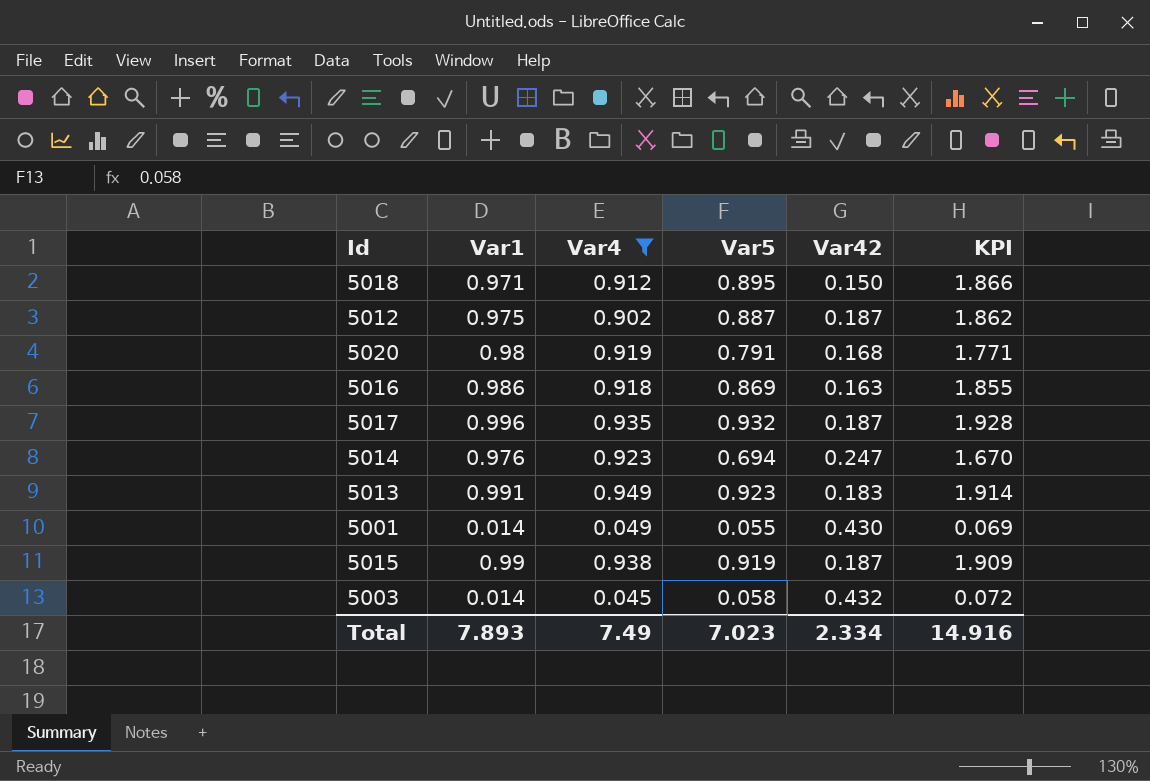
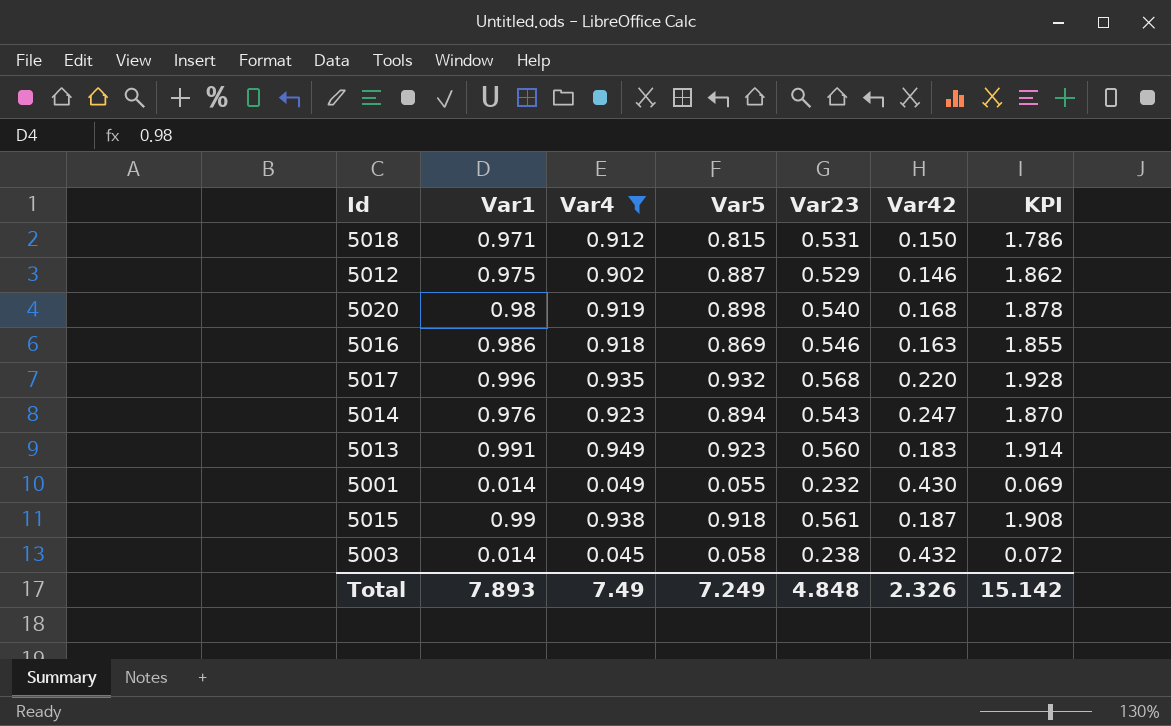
column Var23 | position: none -> 5
5018 | Var5: 0.895 -> 0.815
5018 | KPI: 1.866 -> 1.786
5012 | Var42: 0.187 -> 0.146
5020 | Var5: 0.791 -> 0.898
5020 | KPI: 1.771 -> 1.878
5017 | Var42: 0.187 -> 0.220
5014 | Var5: 0.694 -> 0.894
5014 | KPI: 1.670 -> 1.870
5015 | Var5: 0.919 -> 0.918
5015 | KPI: 1.909 -> 1.908
Total | Var5: 7.023 -> 7.249
Total | Var42: 2.334 -> 2.326
Total | KPI: 14.916 -> 15.142

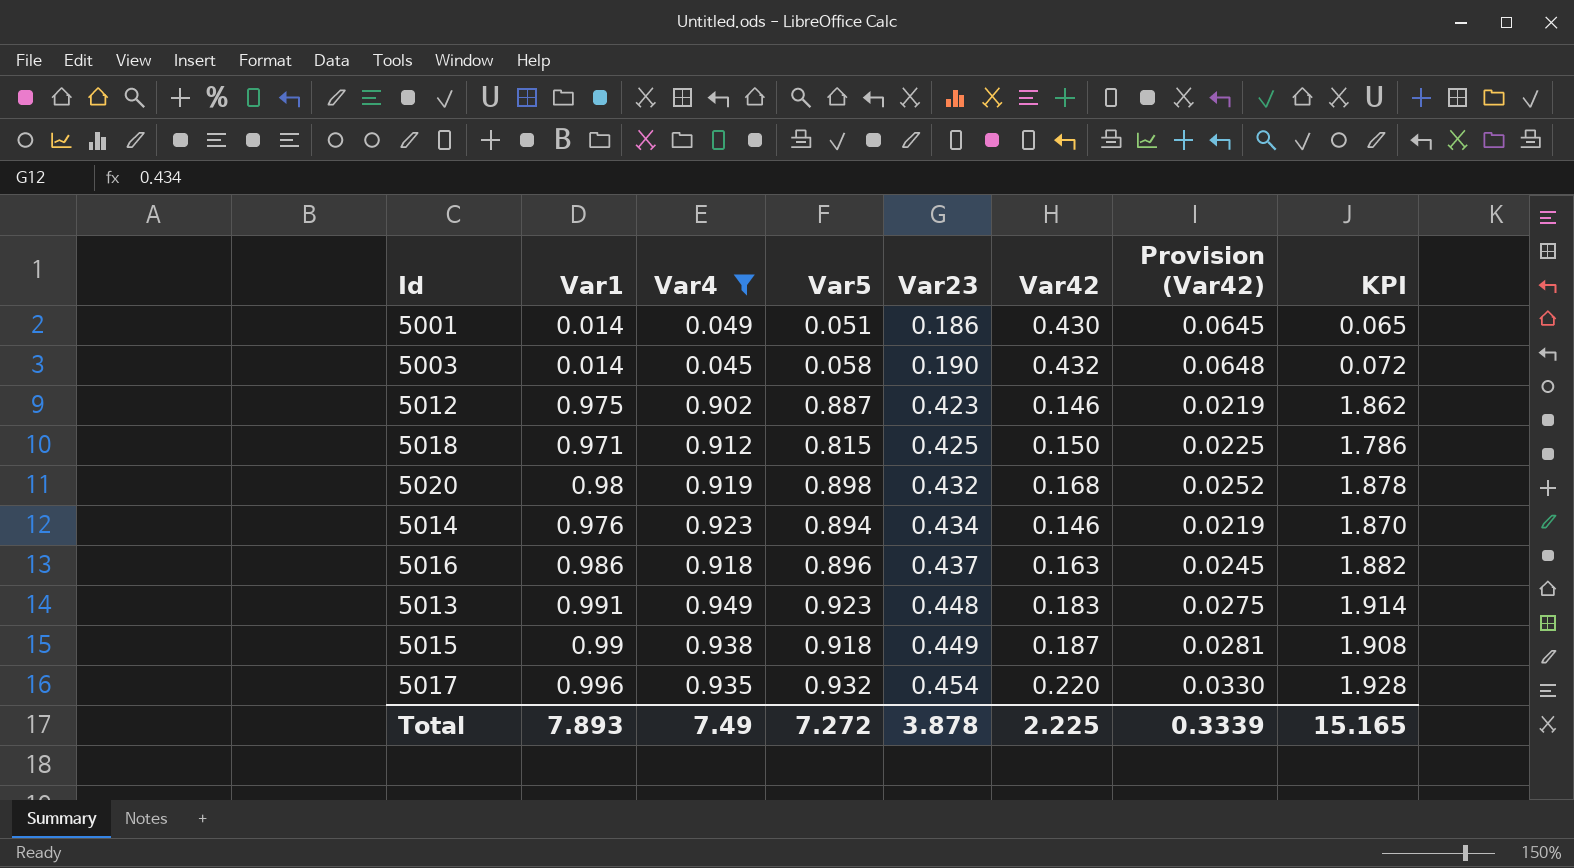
row order: none -> Var23 ascending
column Provision (Var42) | formula: none -> [Var42] * 0.15
5001 | Var5: 0.055 -> 0.051
5001 | Var23: 0.232 -> 0.186
5001 | KPI: 0.069 -> 0.065
5003 | Var23: 0.238 -> 0.190
5012 | Var23: 0.529 -> 0.423
5018 | Var23: 0.531 -> 0.425
5020 | Var23: 0.540 -> 0.432
5014 | Var23: 0.543 -> 0.434
5014 | Var42: 0.247 -> 0.146
5016 | Var5: 0.869 -> 0.896
5016 | Var23: 0.546 -> 0.437
5016 | KPI: 1.855 -> 1.882
5013 | Var23: 0.560 -> 0.448
5015 | Var23: 0.561 -> 0.449
5017 | Var23: 0.568 -> 0.454
Total | Var5: 7.249 -> 7.272
Total | Var23: 4.848 -> 3.878
Total | Var42: 2.326 -> 2.225
Total | KPI: 15.142 -> 15.165

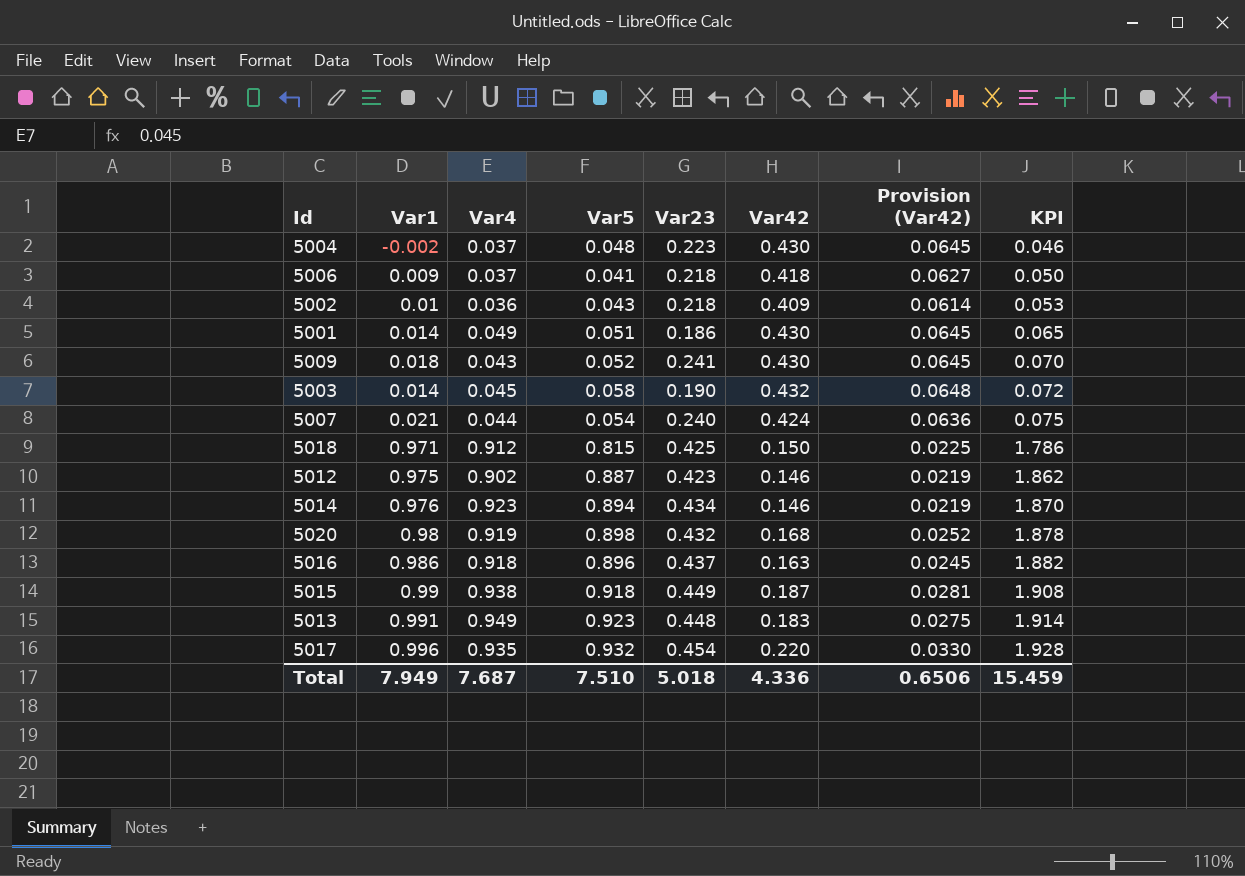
filter: Var4 >= 0.045 -> none
row order: Var23 ascending -> KPI ascending
Total | Var1: 7.893 -> 7.949
Total | Var4: 7.49 -> 7.687
Total | Var5: 7.272 -> 7.510
Total | Var23: 3.878 -> 5.018
Total | Var42: 2.225 -> 4.336
Total | Provision (Var42): 0.3339 -> 0.6506
Total | KPI: 15.165 -> 15.459

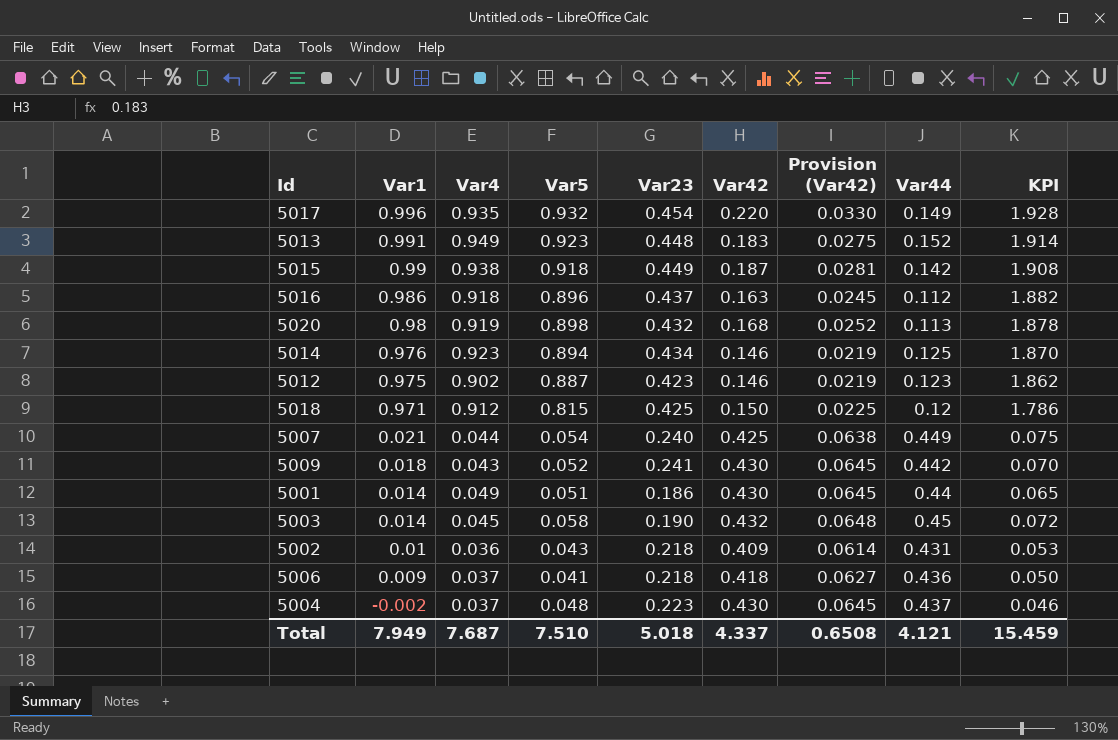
row order: KPI ascending -> Var1 descending
column Var44 | position: none -> 8
5007 | Var42: 0.424 -> 0.425
5007 | Provision (Var42): 0.0636 -> 0.0638
Total | Var42: 4.336 -> 4.337
Total | Provision (Var42): 0.6506 -> 0.6508

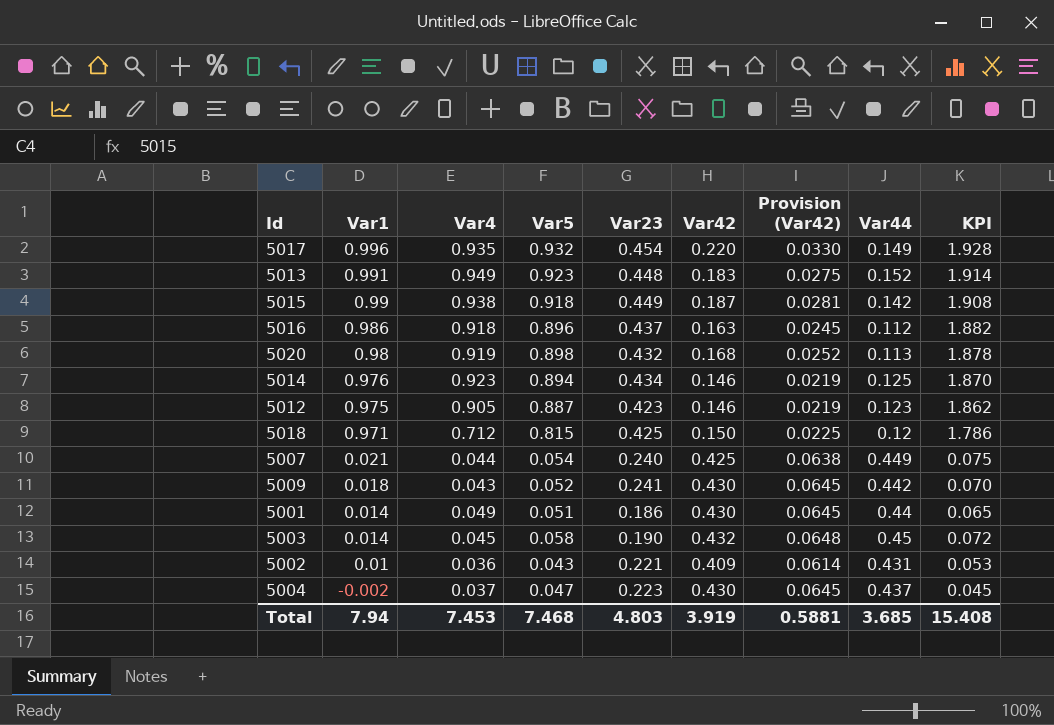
row 5006: 0.009 | 0.037 | 0.041 | 0.218 | 0.418 | 0.0627 | 0.436 | 0.050 -> none
5012 | Var4: 0.902 -> 0.905
5018 | Var4: 0.912 -> 0.712
5002 | Var23: 0.218 -> 0.221
5004 | Var5: 0.048 -> 0.047
5004 | KPI: 0.046 -> 0.045
Total | Var1: 7.949 -> 7.94
Total | Var4: 7.687 -> 7.453
Total | Var5: 7.510 -> 7.468
Total | Var23: 5.018 -> 4.803
Total | Var42: 4.337 -> 3.919
Total | Provision (Var42): 0.6508 -> 0.5881
Total | Var44: 4.121 -> 3.685
Total | KPI: 15.459 -> 15.408

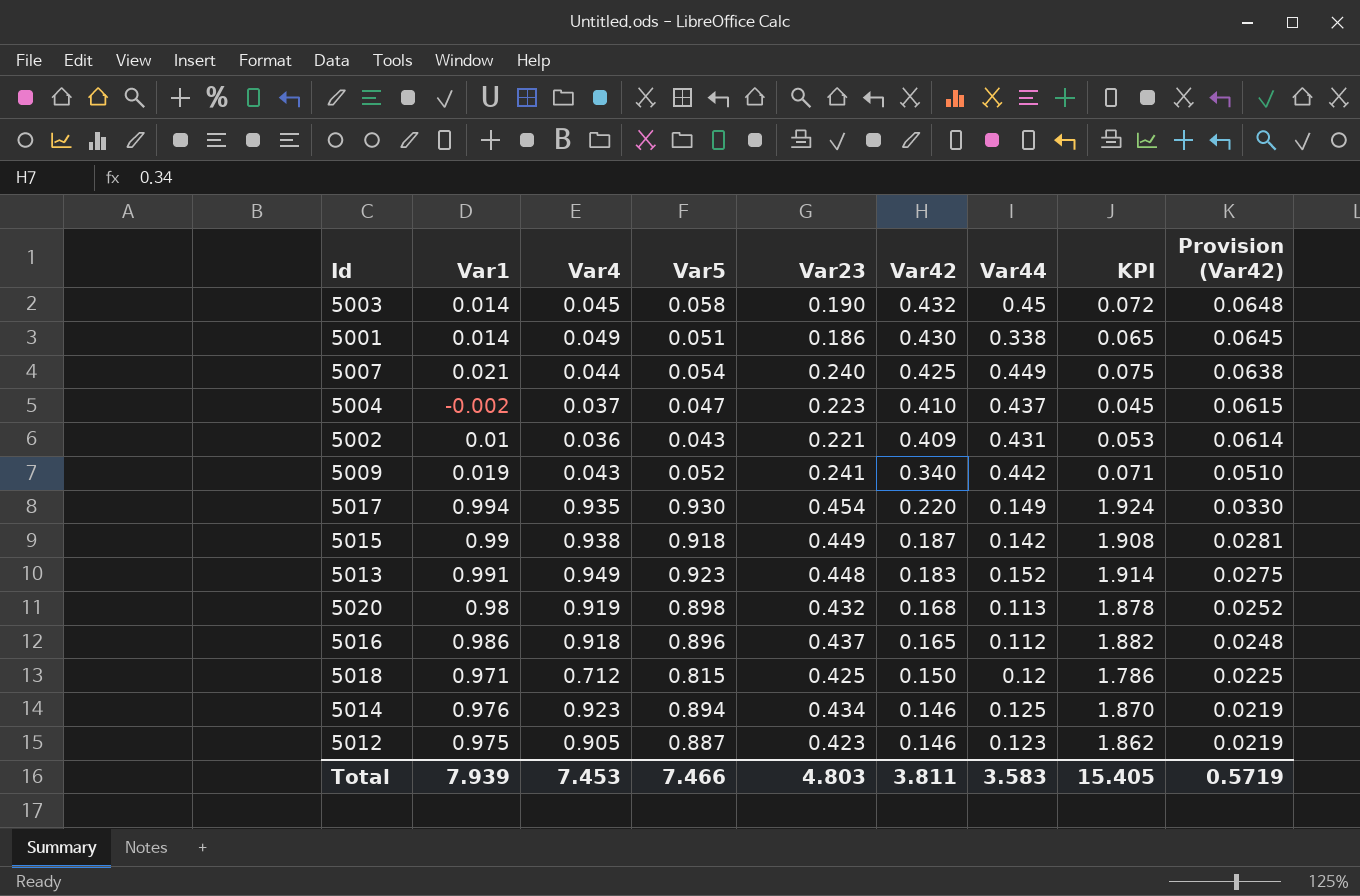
row order: Var1 descending -> Var42 descending
column Provision (Var42) | position: 7 -> 9
5001 | Var44: 0.44 -> 0.338
5004 | Var42: 0.430 -> 0.410
5004 | Provision (Var42): 0.0645 -> 0.0615
5009 | Var1: 0.018 -> 0.019
5009 | Var42: 0.430 -> 0.340
5009 | KPI: 0.070 -> 0.071
5009 | Provision (Var42): 0.0645 -> 0.0510
5017 | Var1: 0.996 -> 0.994
5017 | Var5: 0.932 -> 0.930
5017 | KPI: 1.928 -> 1.924
5016 | Var42: 0.163 -> 0.165
5016 | Provision (Var42): 0.0245 -> 0.0248
Total | Var1: 7.94 -> 7.939
Total | Var5: 7.468 -> 7.466
Total | Var42: 3.919 -> 3.811
Total | Var44: 3.685 -> 3.583
Total | KPI: 15.408 -> 15.405
Total | Provision (Var42): 0.5881 -> 0.5719

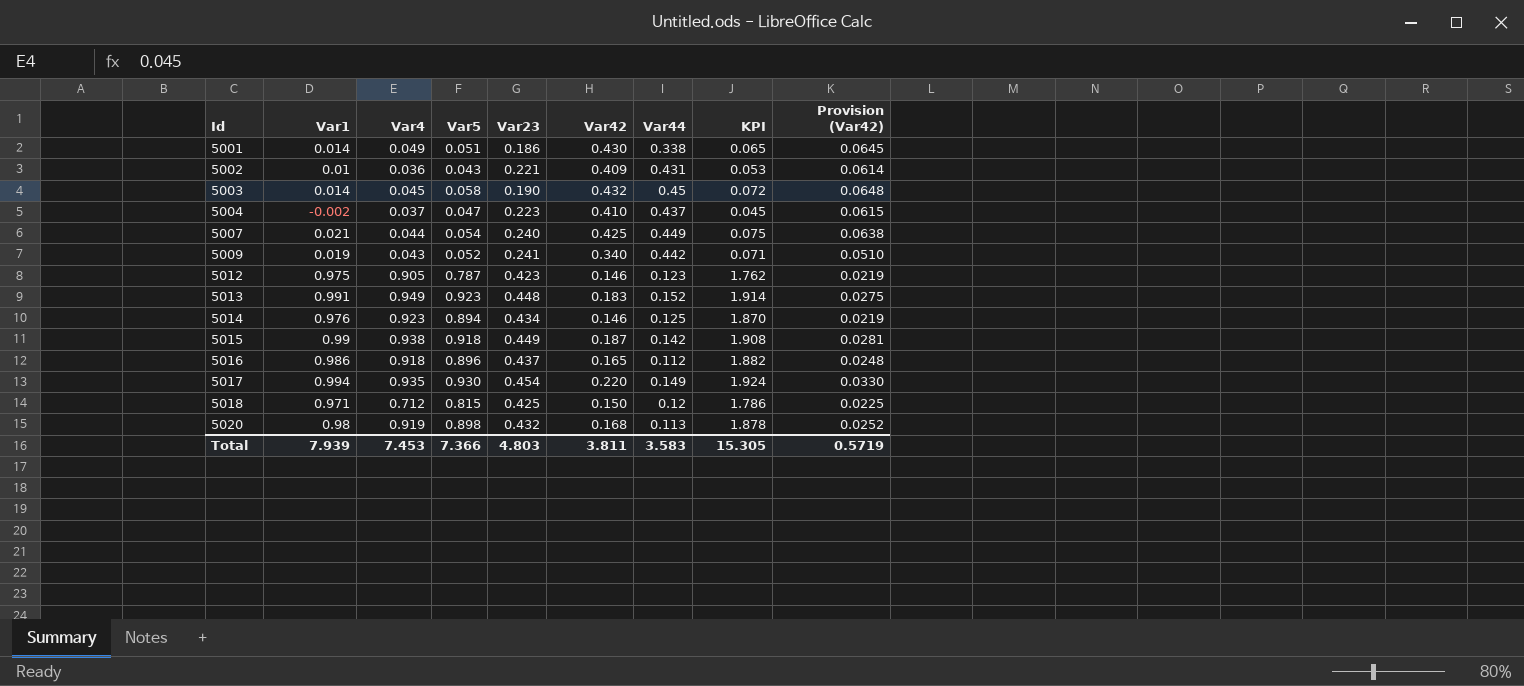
row order: Var42 descending -> Id ascending
5012 | Var5: 0.887 -> 0.787
5012 | KPI: 1.862 -> 1.762
Total | Var5: 7.466 -> 7.366
Total | KPI: 15.405 -> 15.305

